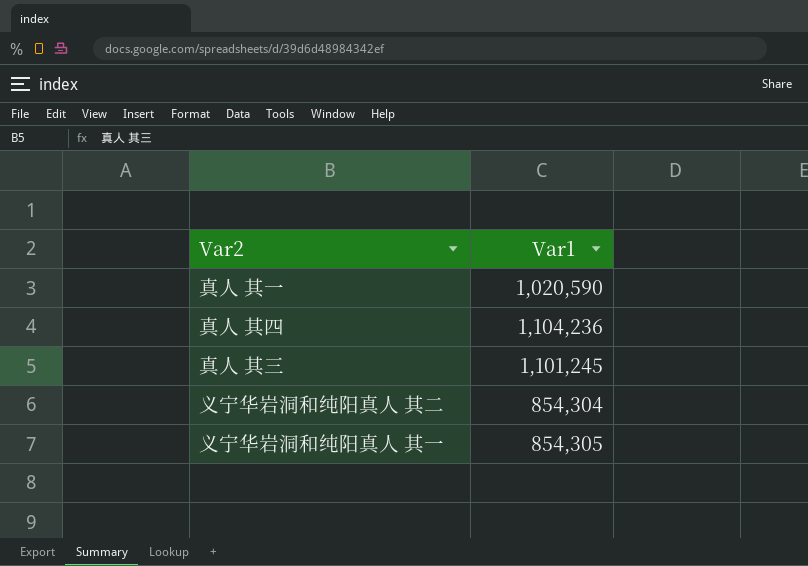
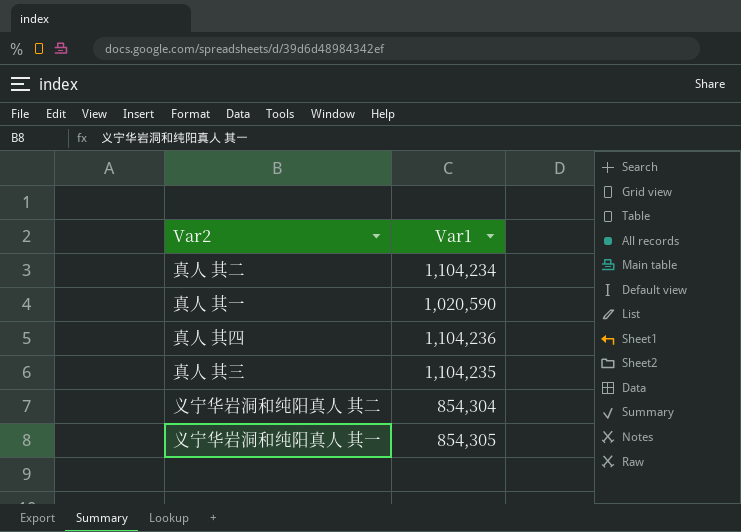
row 真人 其二: none -> 1,104,234
真人 其三 | Var1: 1,101,245 -> 1,104,235

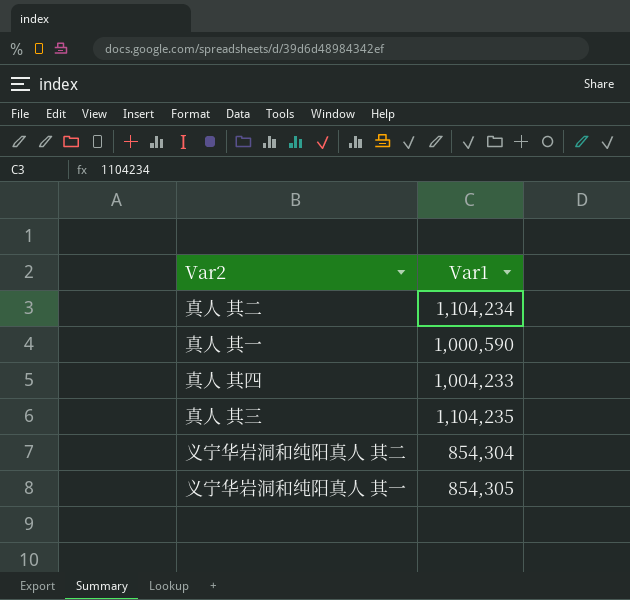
真人 其一 | Var1: 1,020,590 -> 1,000,590
真人 其四 | Var1: 1,104,236 -> 1,004,233

